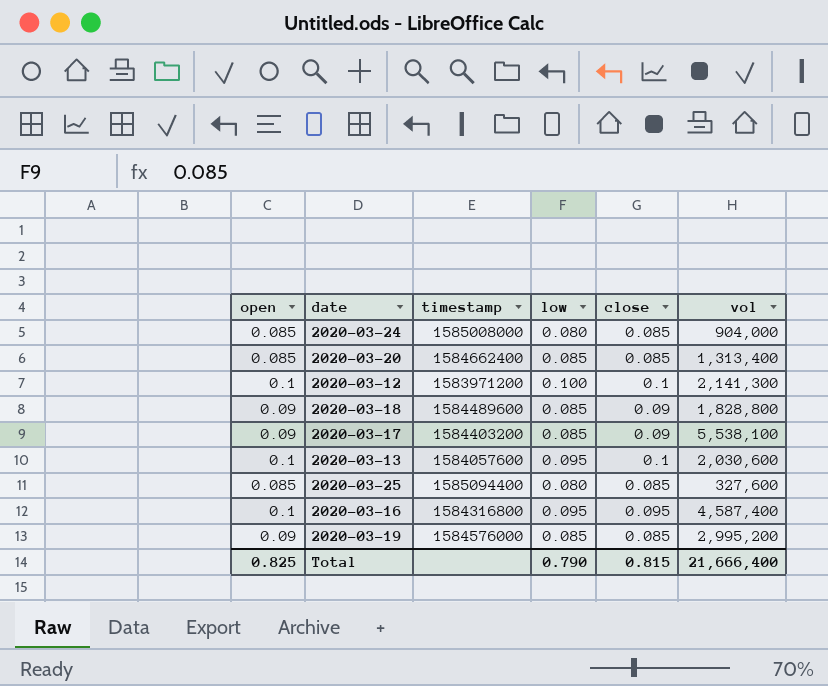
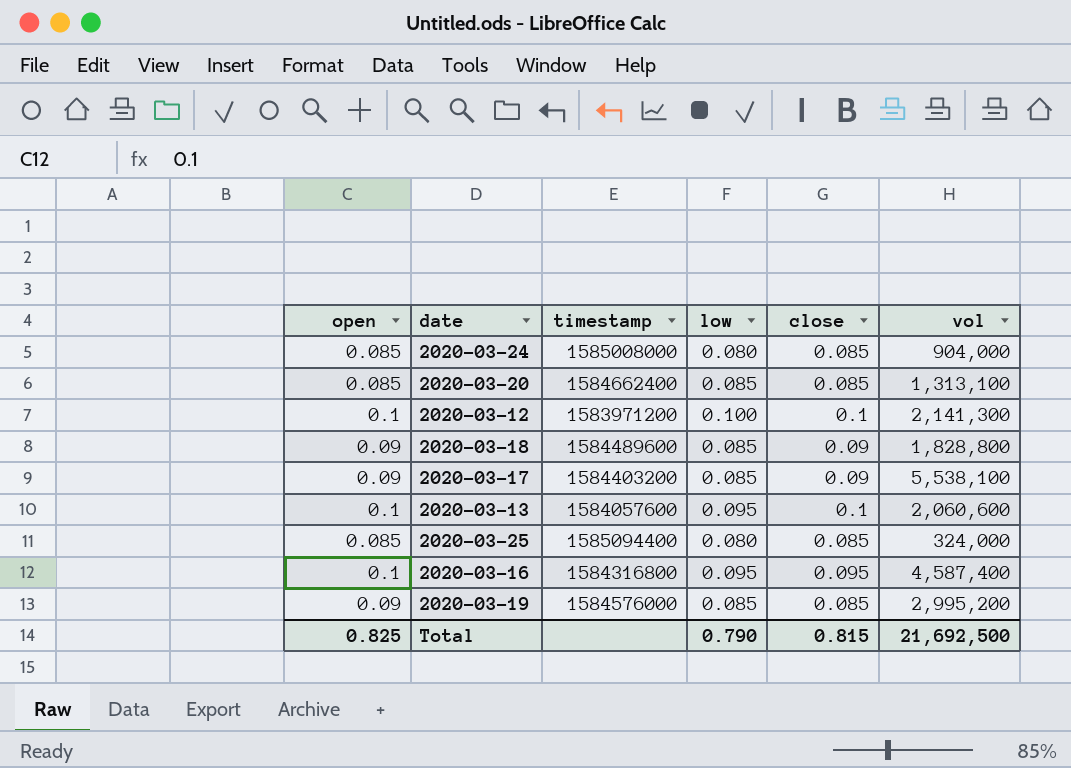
2020-03-20 | vol: 1,313,400 -> 1,313,100
2020-03-13 | vol: 2,030,600 -> 2,060,600
2020-03-25 | vol: 327,600 -> 324,000
Total | vol: 21,666,400 -> 21,692,500

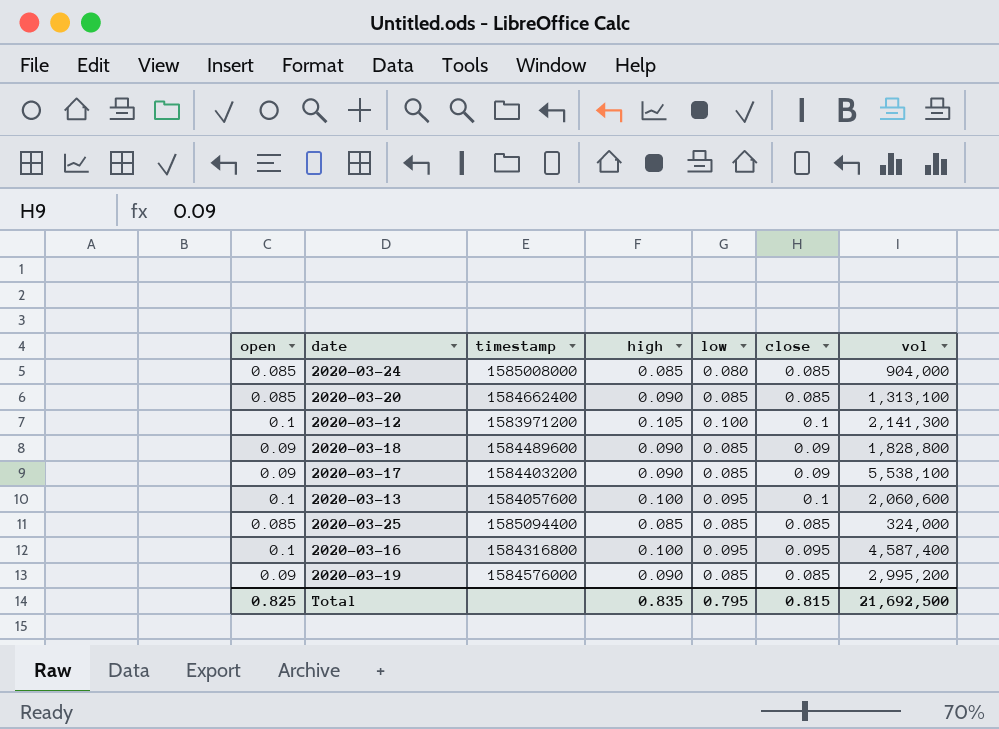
column high | position: none -> 4
2020-03-25 | low: 0.080 -> 0.085
Total | low: 0.790 -> 0.795

